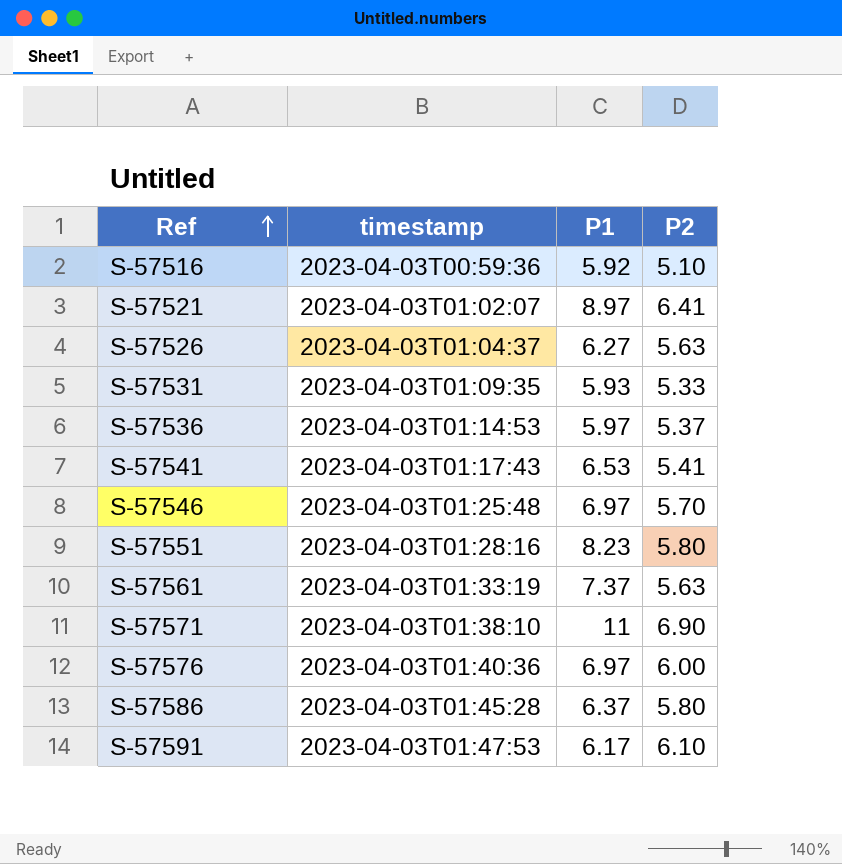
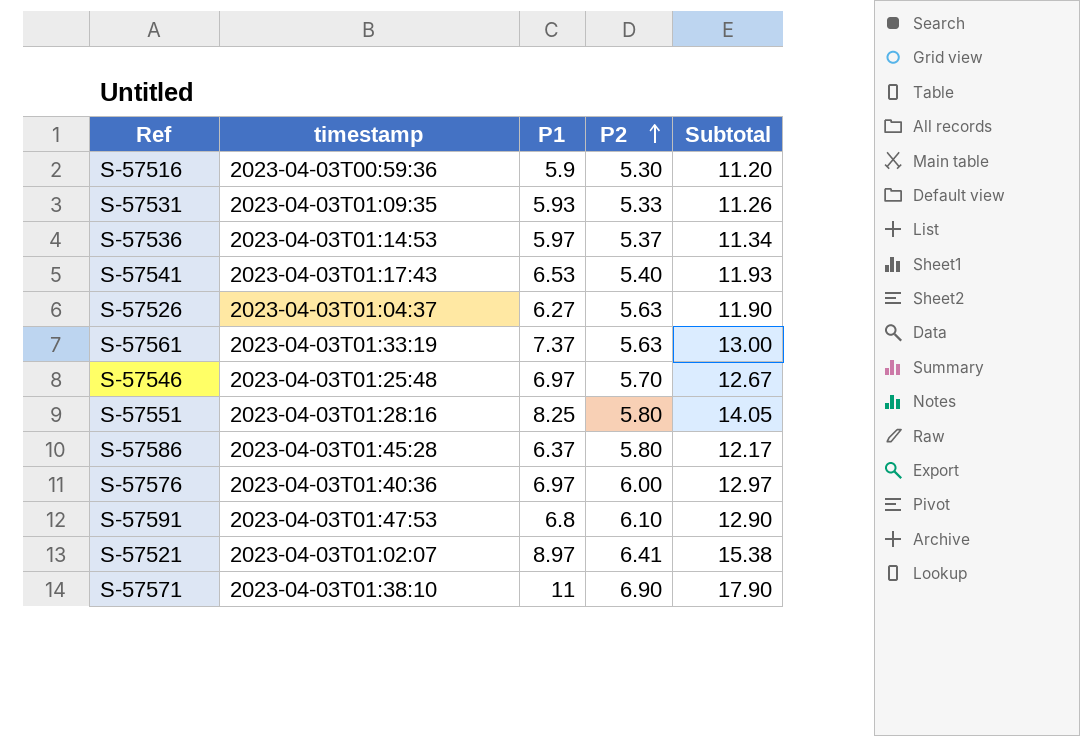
row order: Ref ascending -> P2 ascending
column Subtotal | formula: none -> [P1] + [P2]
S-57516 | P1: 5.92 -> 5.9
S-57516 | P2: 5.10 -> 5.30
S-57541 | P2: 5.41 -> 5.40
S-57551 | P1: 8.23 -> 8.25
S-57591 | P1: 6.17 -> 6.8

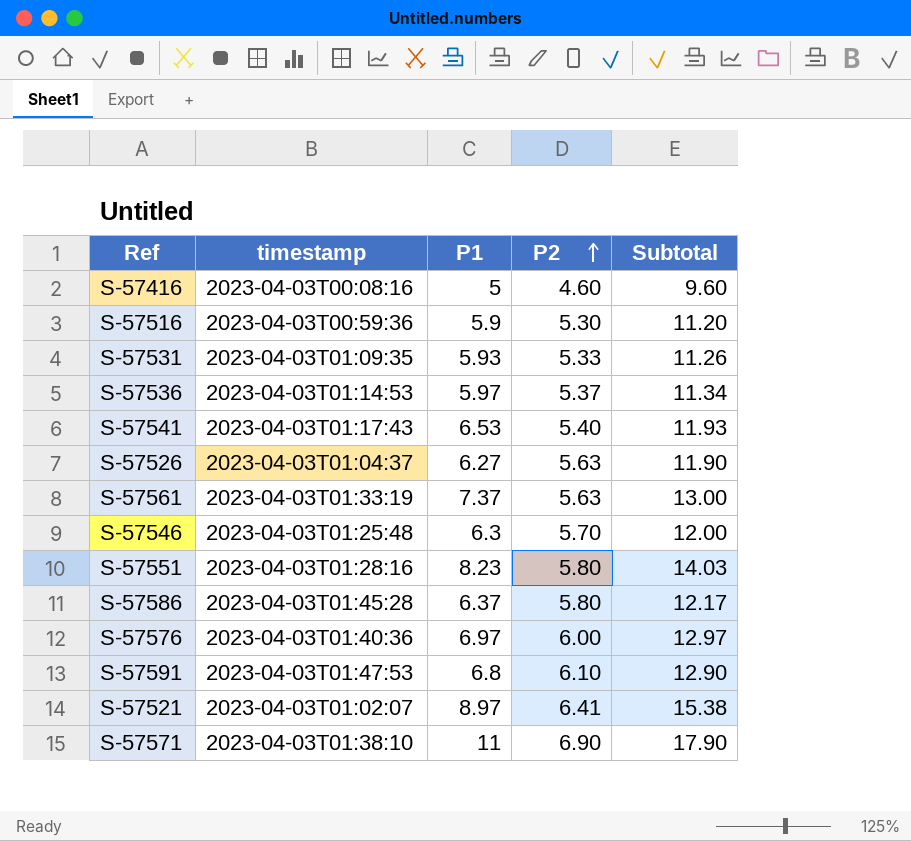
row S-57416: none -> 2023-04-03T00:08:16 | 5 | 4.60 | 9.60
S-57546 | P1: 6.97 -> 6.3
S-57546 | Subtotal: 12.67 -> 12.00
S-57551 | P1: 8.25 -> 8.23
S-57551 | Subtotal: 14.05 -> 14.03

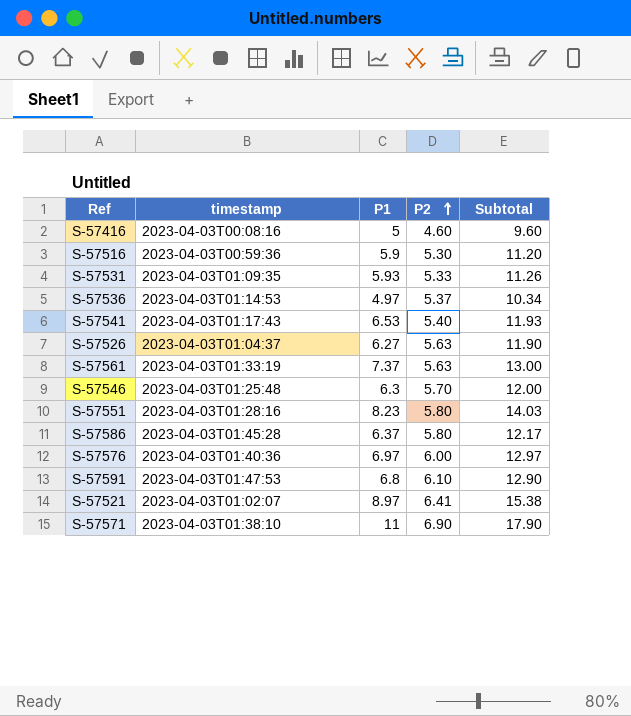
S-57536 | P1: 5.97 -> 4.97
S-57536 | Subtotal: 11.34 -> 10.34

